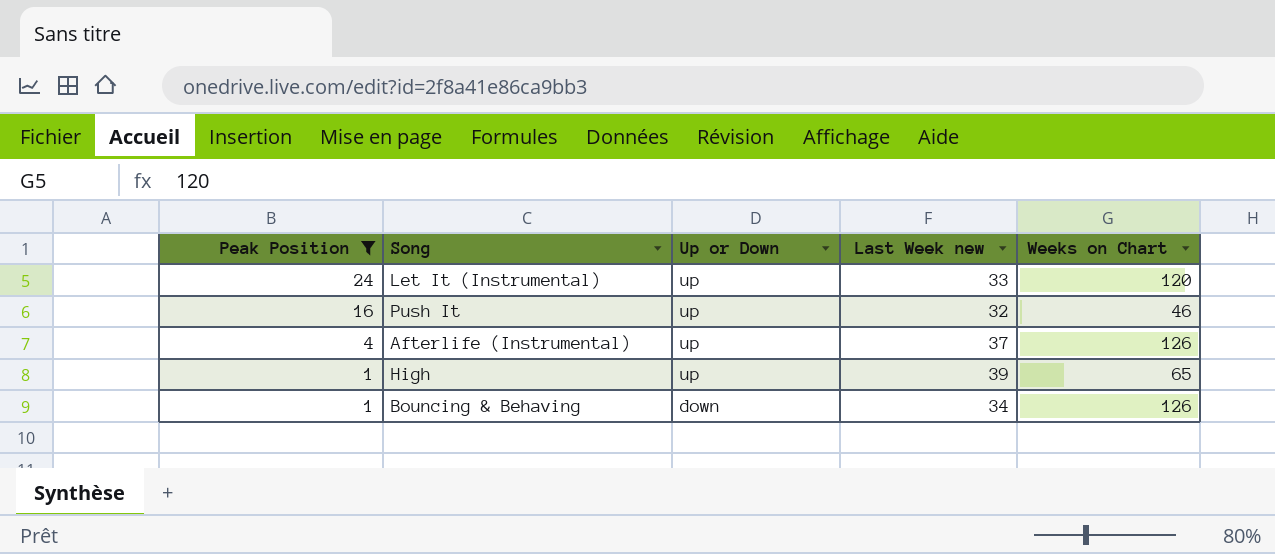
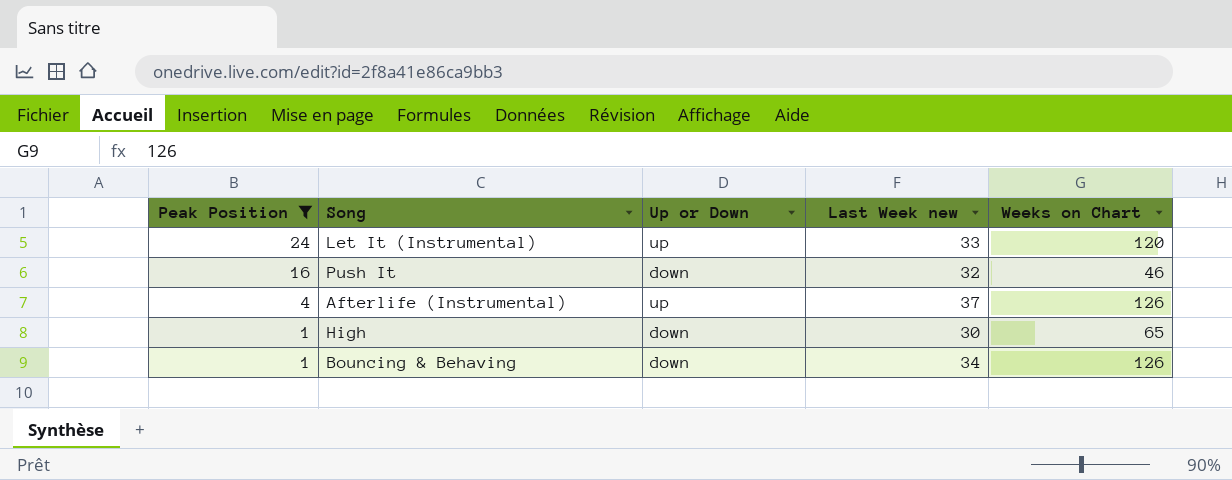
Push It | Up or Down: up -> down
High | Up or Down: up -> down
High | Last Week new: 39 -> 30

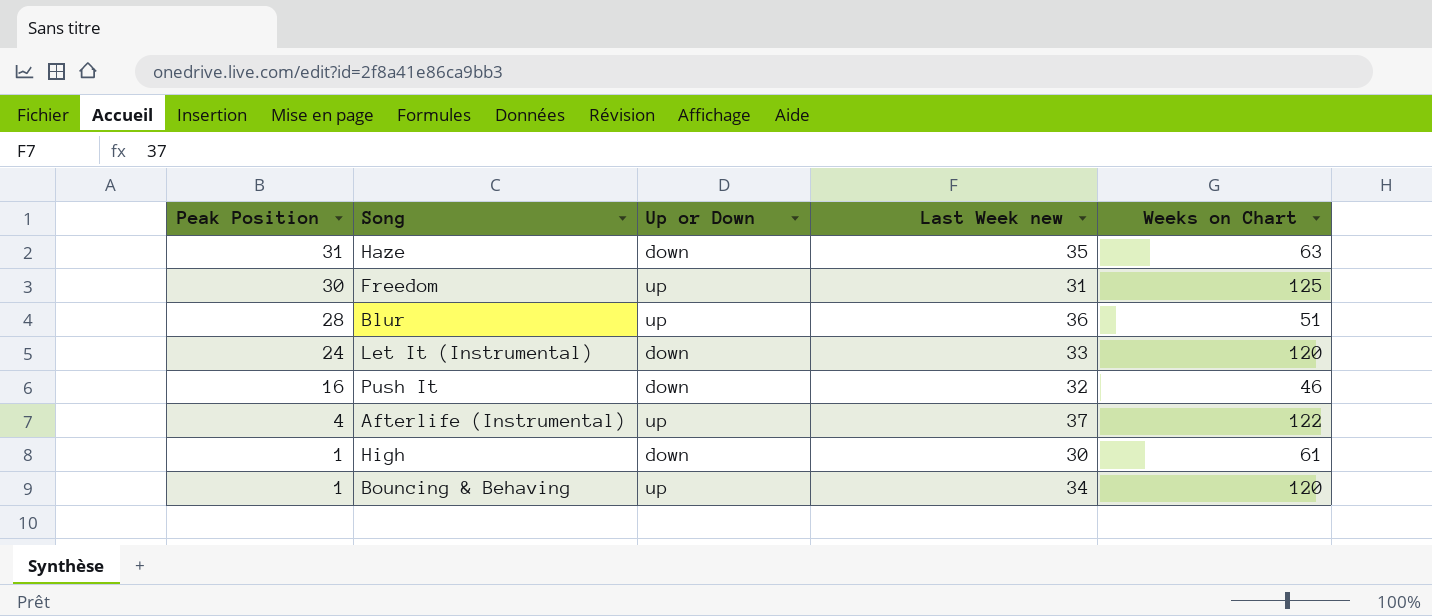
filter: Peak Position <= 24 -> none
Let It (Instrumental) | Up or Down: up -> down
Afterlife (Instrumental) | Weeks on Chart: 126 -> 122
High | Weeks on Chart: 65 -> 61
Bouncing & Behaving | Up or Down: down -> up
Bouncing & Behaving | Weeks on Chart: 126 -> 120

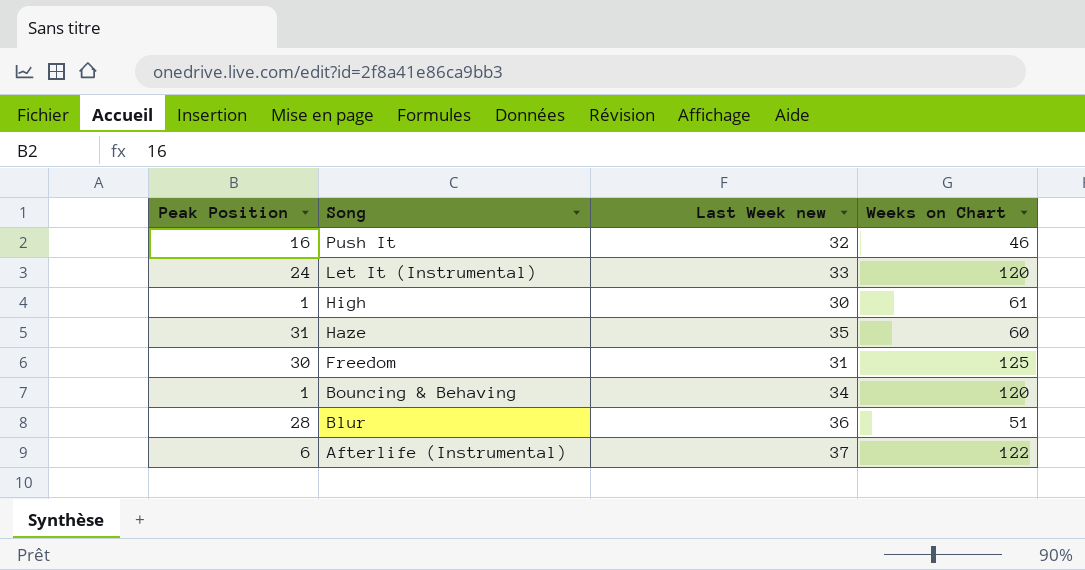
row order: Peak Position descending -> Song descending
column Up or Down | position: 3 -> none
Haze | Weeks on Chart: 63 -> 60
Afterlife (Instrumental) | Peak Position: 4 -> 6

